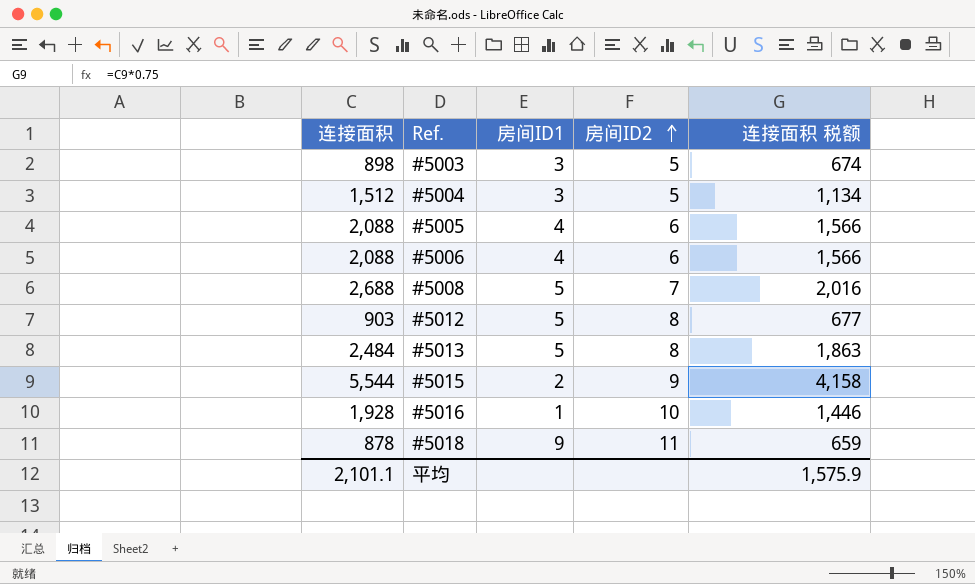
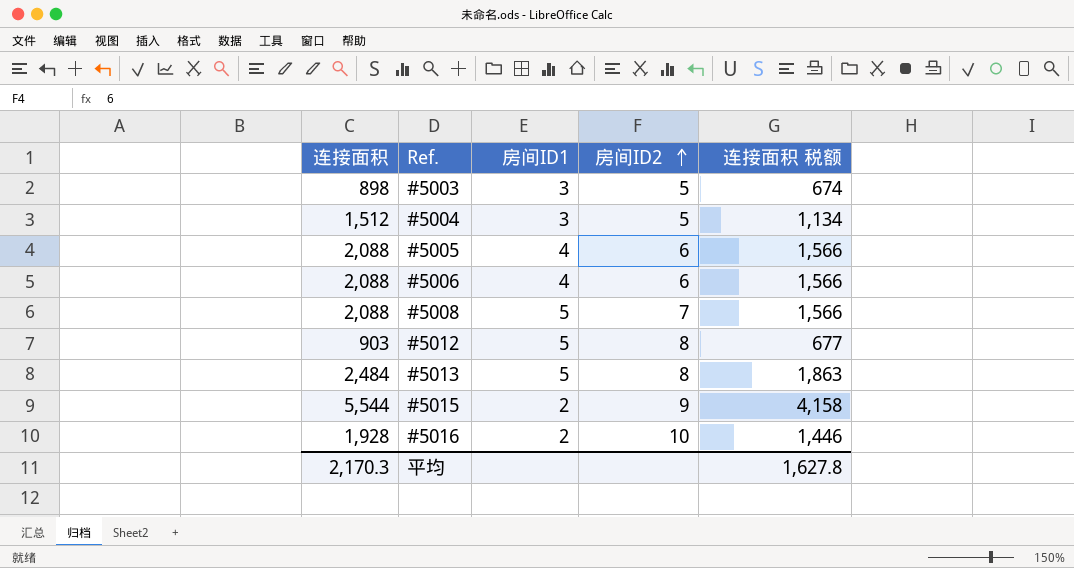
row #5018: 878 | 9 | 11 | 659 -> none
#5008 | 连接面积: 2,688 -> 2,088
#5008 | 连接面积 税额: 2,016 -> 1,566
#5016 | 房间ID1: 1 -> 2
平均 | 连接面积: 2,101.1 -> 2,170.3
平均 | 连接面积 税额: 1,575.9 -> 1,627.8

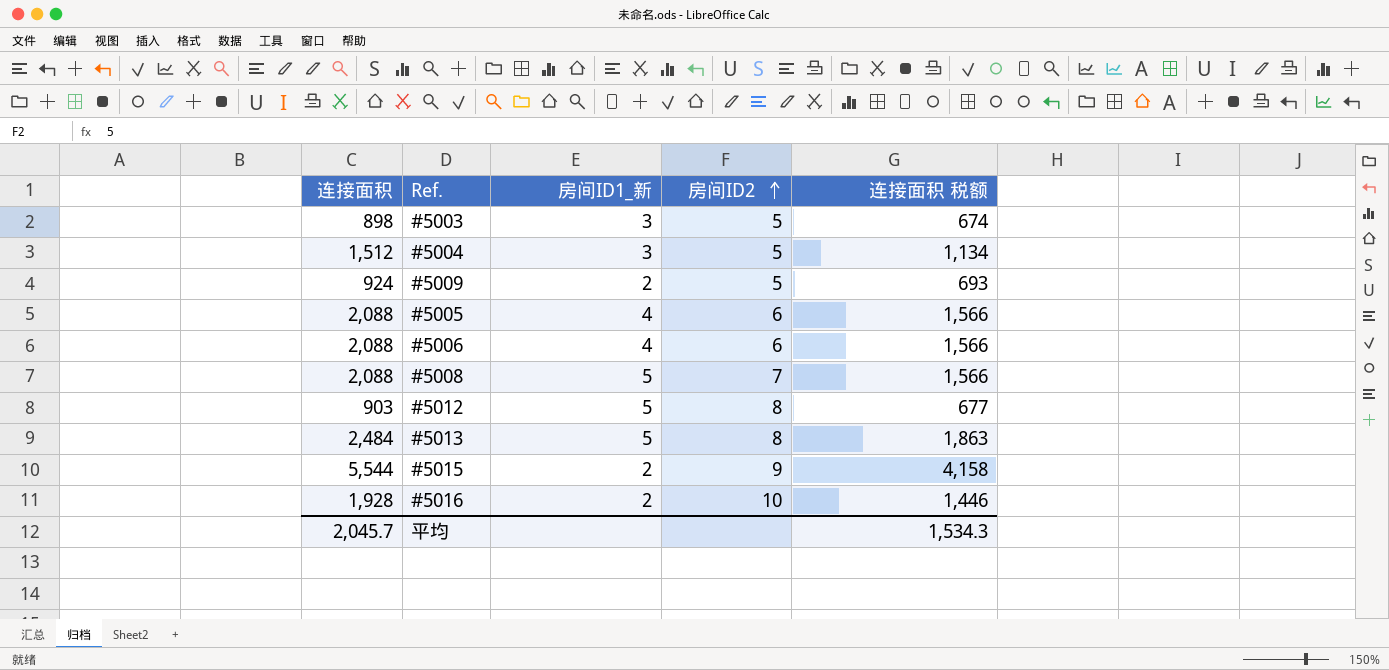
column name: 房间ID1 -> 房间ID1_新
row #5009: none -> 924 | 2 | 5 | 693
平均 | 连接面积: 2,170.3 -> 2,045.7
平均 | 连接面积 税额: 1,627.8 -> 1,534.3

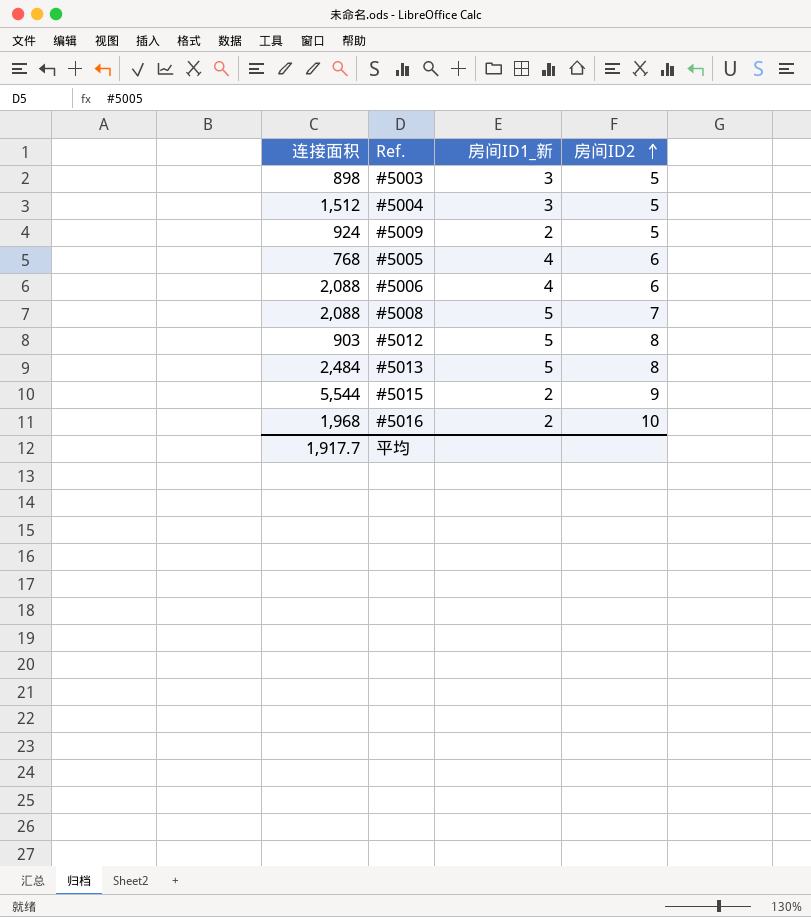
column 连接面积 税额 | formula: [连接面积] * 0.75 -> none
#5005 | 连接面积: 2,088 -> 768
#5016 | 连接面积: 1,928 -> 1,968
平均 | 连接面积: 2,045.7 -> 1,917.7

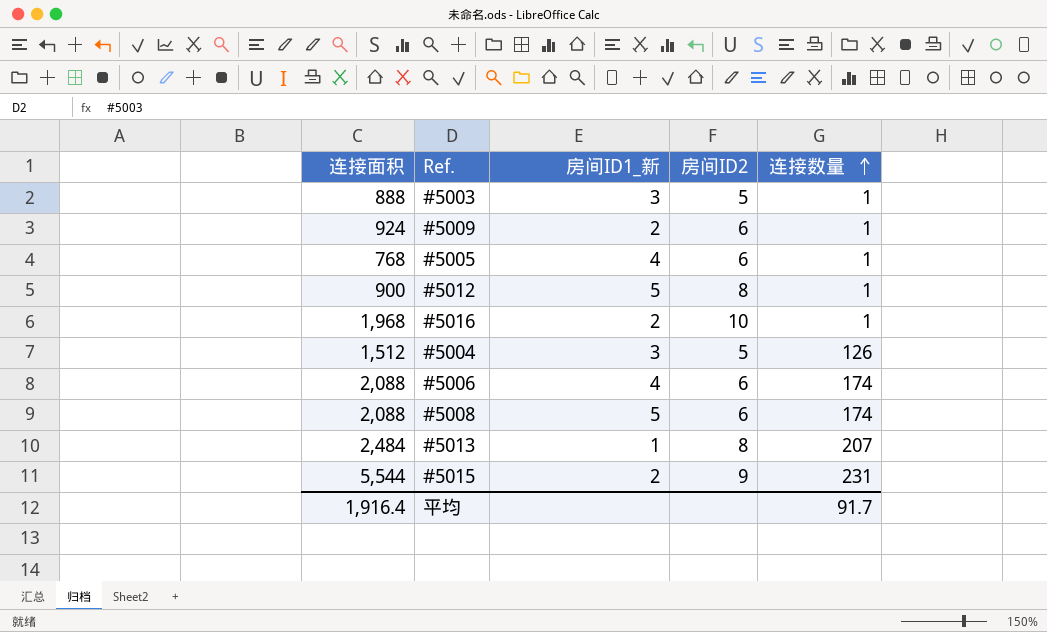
row order: 房间ID2 ascending -> 连接数量 ascending
column 连接数量 | position: none -> 5
#5003 | 连接面积: 898 -> 888
#5009 | 房间ID2: 5 -> 6
#5012 | 连接面积: 903 -> 900
#5008 | 房间ID2: 7 -> 6
#5013 | 房间ID1_新: 5 -> 1
平均 | 连接面积: 1,917.7 -> 1,916.4

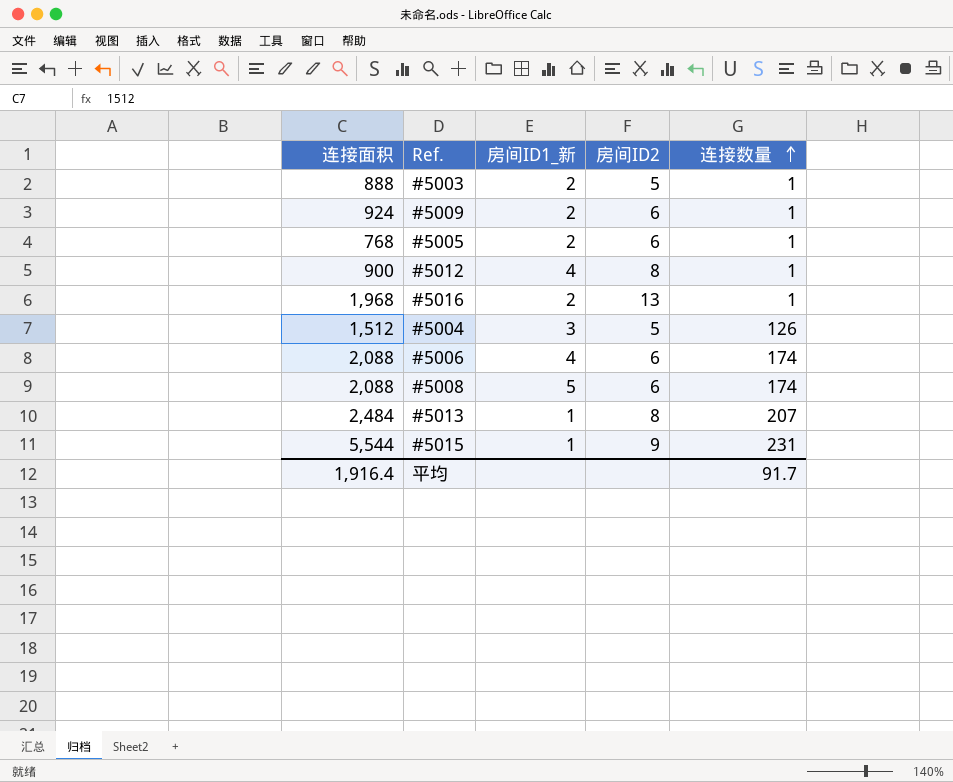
#5003 | 房间ID1_新: 3 -> 2
#5005 | 房间ID1_新: 4 -> 2
#5012 | 房间ID1_新: 5 -> 4
#5016 | 房间ID2: 10 -> 13
#5015 | 房间ID1_新: 2 -> 1

